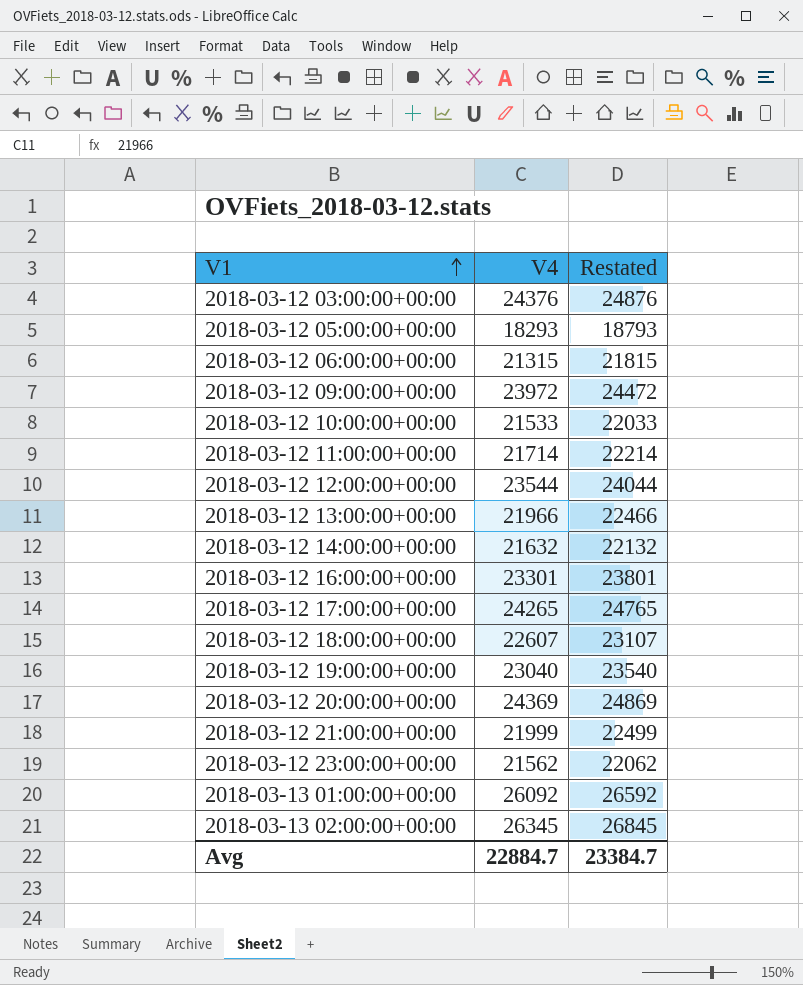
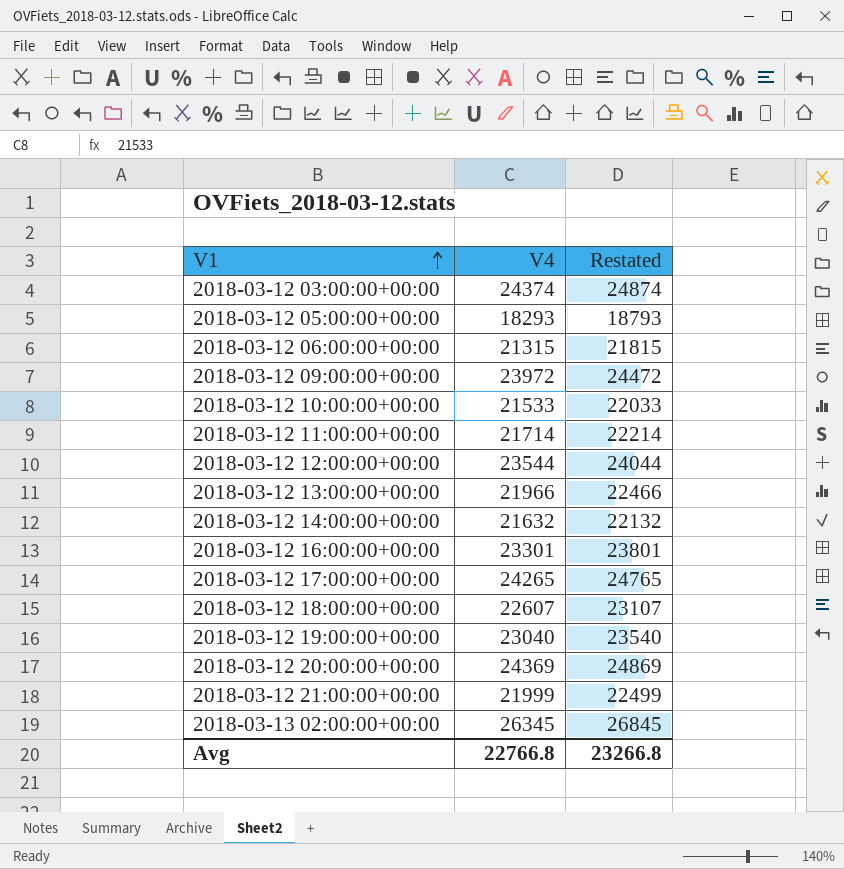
row 2018-03-12 23:00:00+00:00: 21562 | 22062 -> none
row 2018-03-13 01:00:00+00:00: 26092 | 26592 -> none
2018-03-12 03:00:00+00:00 | V4: 24376 -> 24374
2018-03-12 03:00:00+00:00 | Restated: 24876 -> 24874
Avg | V4: 22884.7 -> 22766.8
Avg | Restated: 23384.7 -> 23266.8

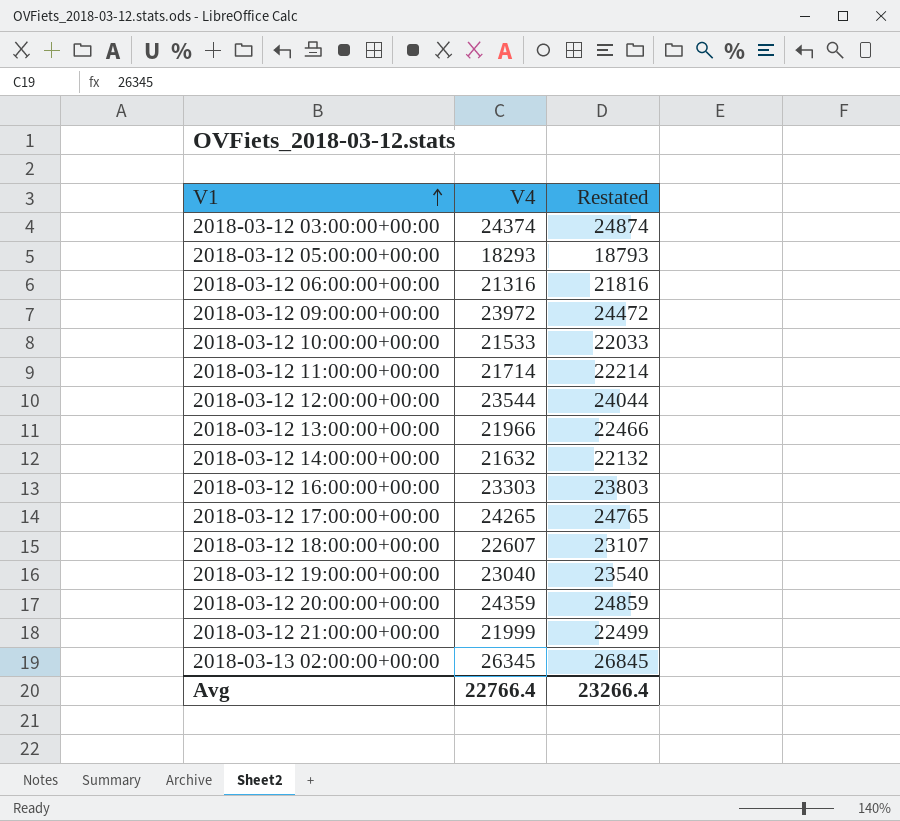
2018-03-12 06:00:00+00:00 | V4: 21315 -> 21316
2018-03-12 06:00:00+00:00 | Restated: 21815 -> 21816
2018-03-12 16:00:00+00:00 | V4: 23301 -> 23303
2018-03-12 16:00:00+00:00 | Restated: 23801 -> 23803
2018-03-12 20:00:00+00:00 | V4: 24369 -> 24359
2018-03-12 20:00:00+00:00 | Restated: 24869 -> 24859
Avg | V4: 22766.8 -> 22766.4
Avg | Restated: 23266.8 -> 23266.4

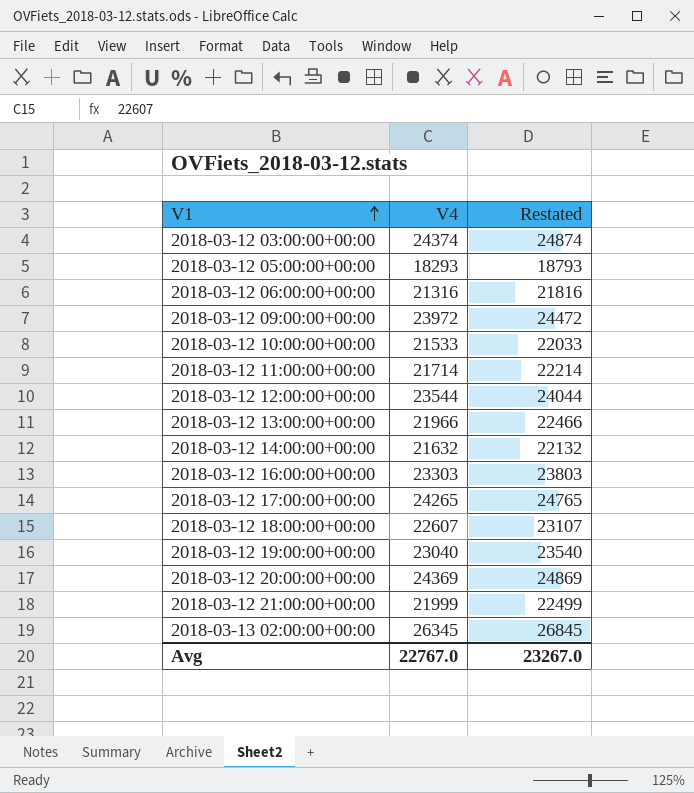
2018-03-12 20:00:00+00:00 | V4: 24359 -> 24369
2018-03-12 20:00:00+00:00 | Restated: 24859 -> 24869
Avg | V4: 22766.4 -> 22767.0
Avg | Restated: 23266.4 -> 23267.0

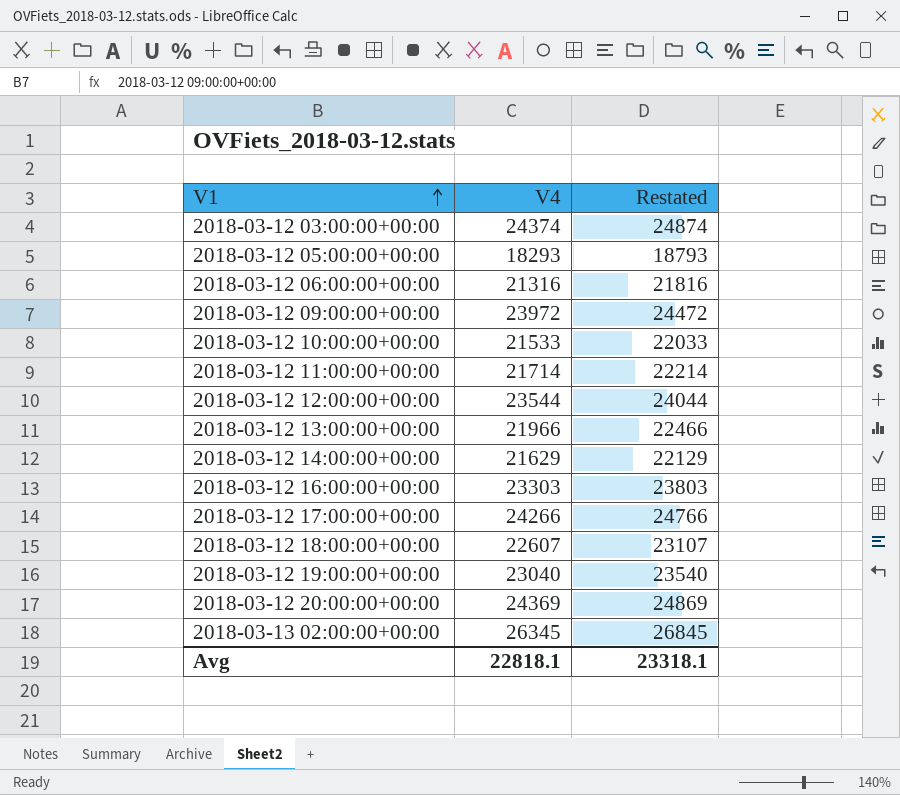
row 2018-03-12 21:00:00+00:00: 21999 | 22499 -> none
2018-03-12 14:00:00+00:00 | V4: 21632 -> 21629
2018-03-12 14:00:00+00:00 | Restated: 22132 -> 22129
2018-03-12 17:00:00+00:00 | V4: 24265 -> 24266
2018-03-12 17:00:00+00:00 | Restated: 24765 -> 24766
Avg | V4: 22767.0 -> 22818.1
Avg | Restated: 23267.0 -> 23318.1

